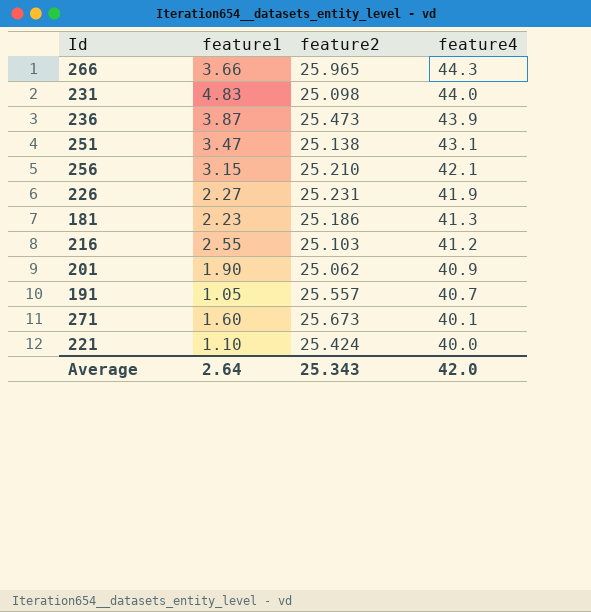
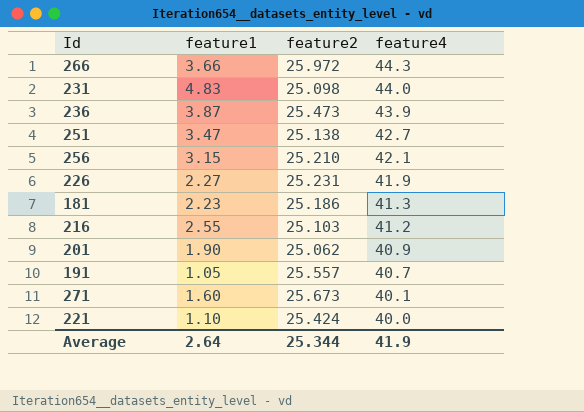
266 | feature2: 25.965 -> 25.972
251 | feature4: 43.1 -> 42.7
Average | feature2: 25.343 -> 25.344
Average | feature4: 42.0 -> 41.9

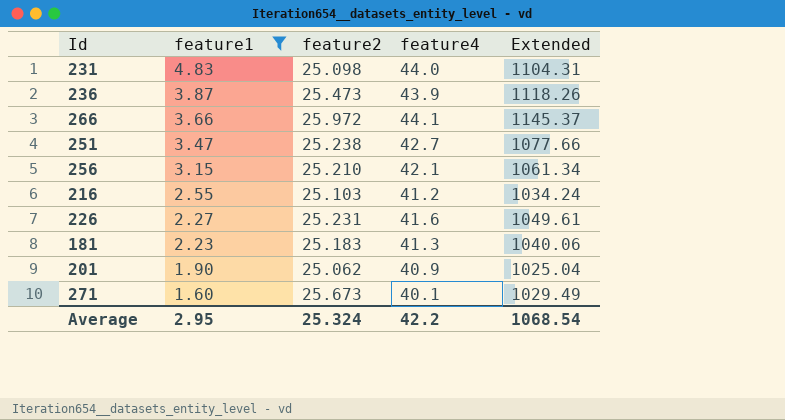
filter: none -> feature1 >= 1.60
row order: feature4 descending -> feature1 descending
column Extended | formula: none -> [feature2] * [feature4]
266 | feature4: 44.3 -> 44.1
251 | feature2: 25.138 -> 25.238
226 | feature4: 41.9 -> 41.6
181 | feature2: 25.186 -> 25.183
Average | feature1: 2.64 -> 2.95
Average | feature2: 25.344 -> 25.324
Average | feature4: 41.9 -> 42.2

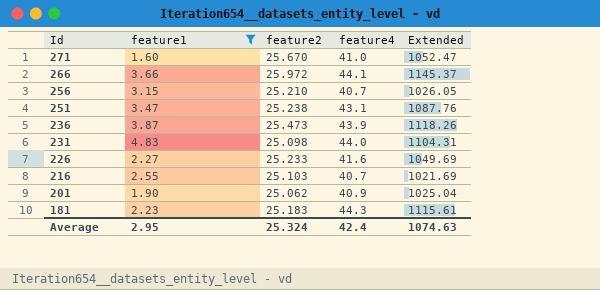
row order: feature1 descending -> Id descending
271 | feature2: 25.673 -> 25.670
271 | feature4: 40.1 -> 41.0
271 | Extended: 1029.49 -> 1052.47
256 | feature4: 42.1 -> 40.7
256 | Extended: 1061.34 -> 1026.05
251 | feature4: 42.7 -> 43.1
251 | Extended: 1077.66 -> 1087.76
226 | feature2: 25.231 -> 25.233
226 | Extended: 1049.61 -> 1049.69
216 | feature4: 41.2 -> 40.7
216 | Extended: 1034.24 -> 1021.69
181 | feature4: 41.3 -> 44.3
181 | Extended: 1040.06 -> 1115.61
Average | feature4: 42.2 -> 42.4
Average | Extended: 1068.54 -> 1074.63

